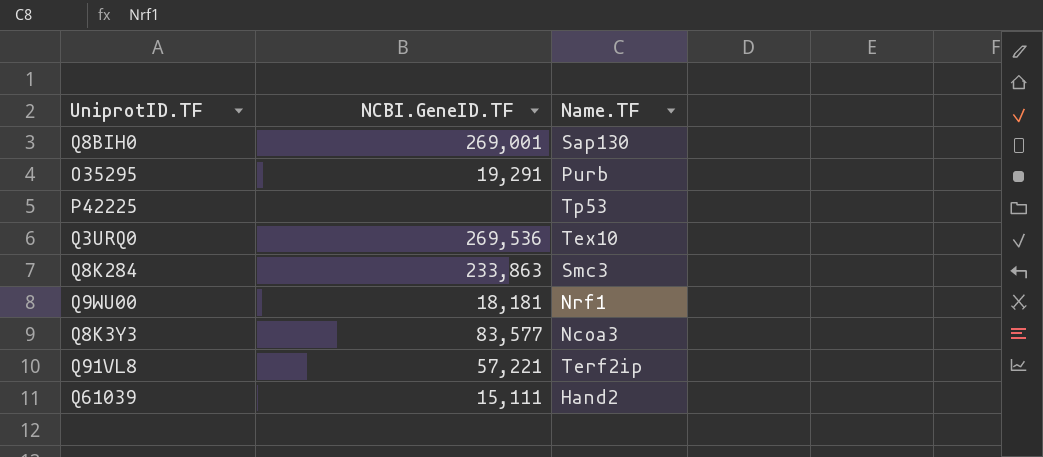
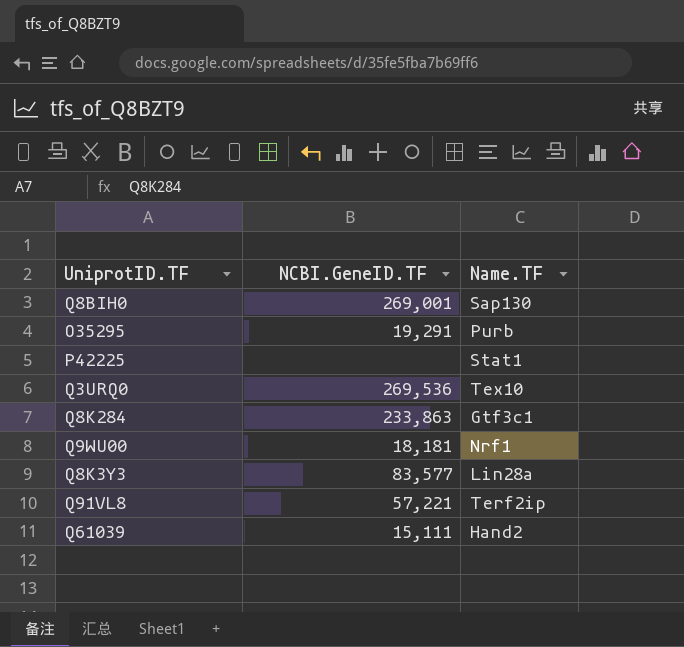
P42225 | Name.TF: Tp53 -> Stat1
Q8K284 | Name.TF: Smc3 -> Gtf3c1
Q8K3Y3 | Name.TF: Ncoa3 -> Lin28a

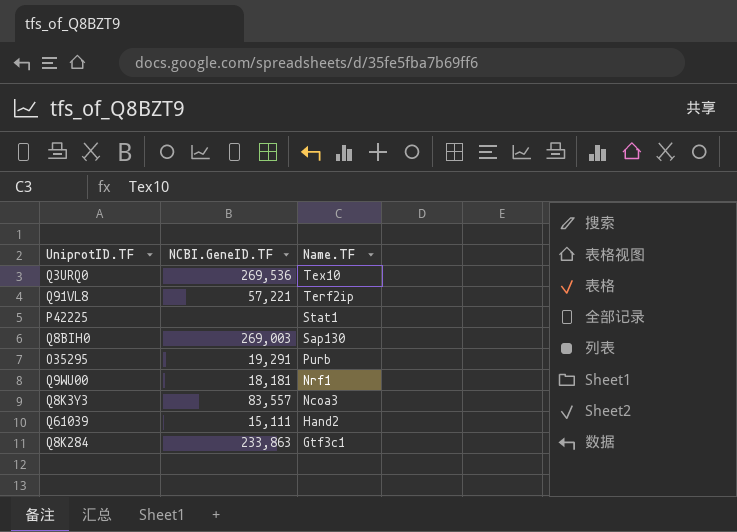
row order: none -> Name.TF descending
Q8BIH0 | NCBI.GeneID.TF: 269,001 -> 269,003
Q8K3Y3 | NCBI.GeneID.TF: 83,577 -> 83,557
Q8K3Y3 | Name.TF: Lin28a -> Ncoa3

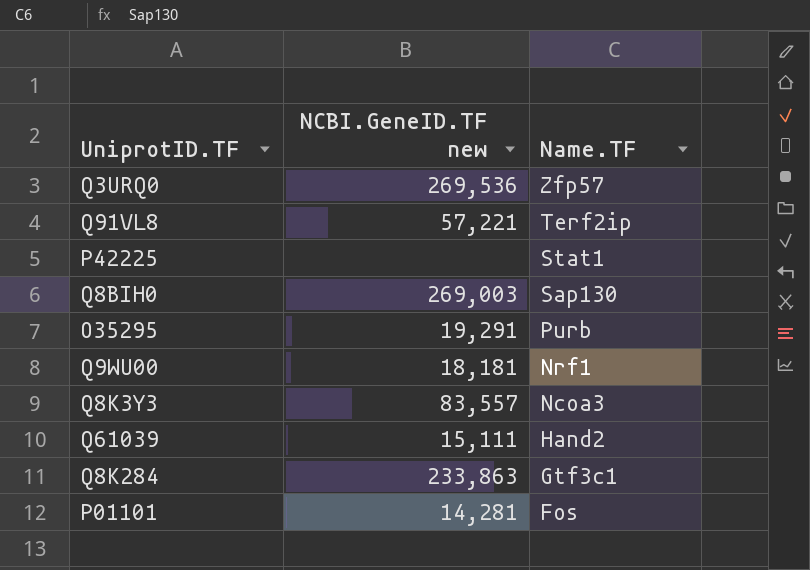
column name: NCBI.GeneID.TF -> NCBI.GeneID.TF new
Q3URQ0 | Name.TF: Tex10 -> Zfp57
row P01101: none -> 14,281 | Fos

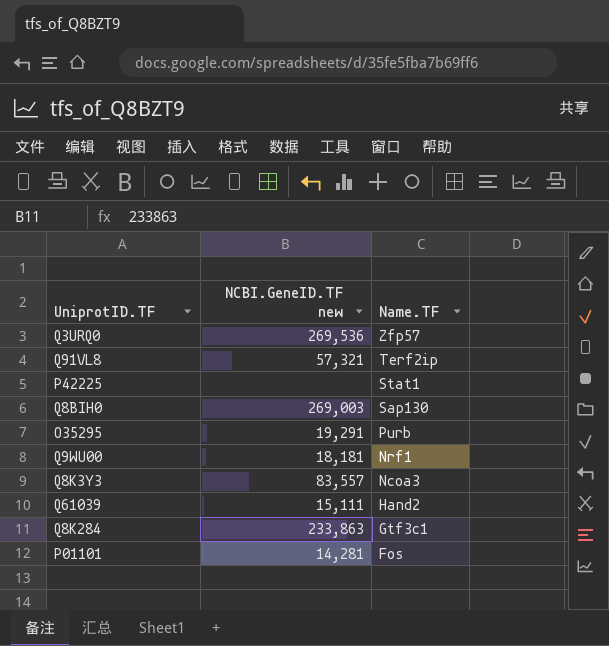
Q91VL8 | NCBI.GeneID.TF new: 57,221 -> 57,321

